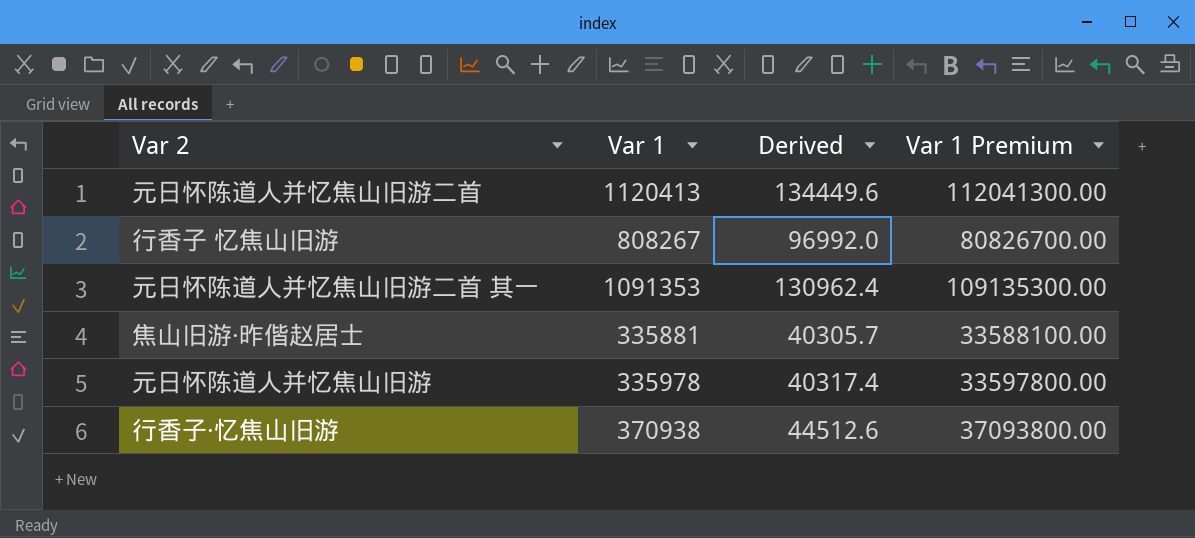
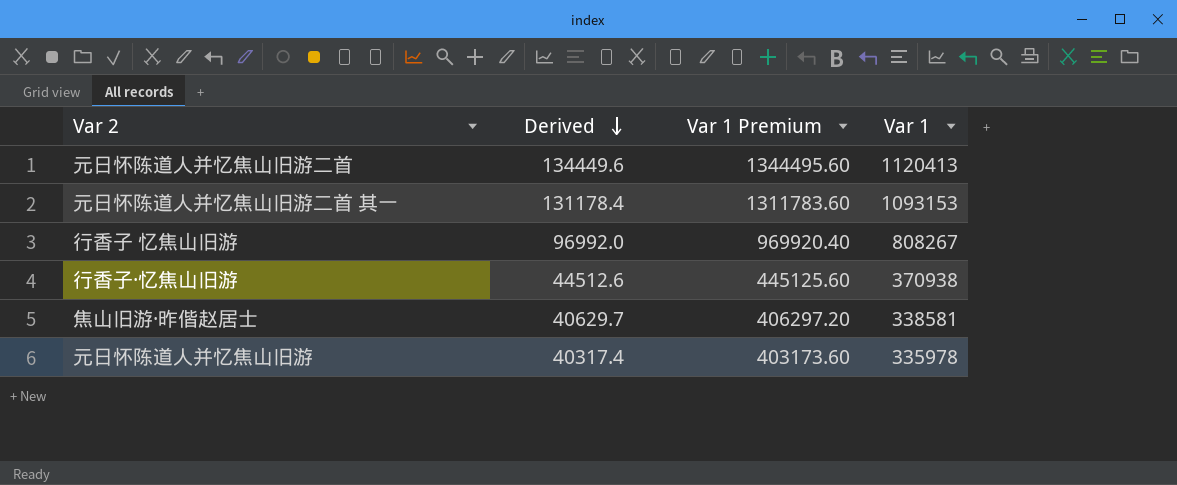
row order: none -> Derived descending
column Var 1 Premium | formula: [Var 1] * 100 -> [Var 1] * 1.2
column Var 1 | position: 2 -> 4
元日怀陈道人并忆焦山旧游二首 其一 | Derived: 130962.4 -> 131178.4
元日怀陈道人并忆焦山旧游二首 其一 | Var 1: 1091353 -> 1093153
焦山旧游·昨偕赵居士 | Derived: 40305.7 -> 40629.7
焦山旧游·昨偕赵居士 | Var 1: 335881 -> 338581

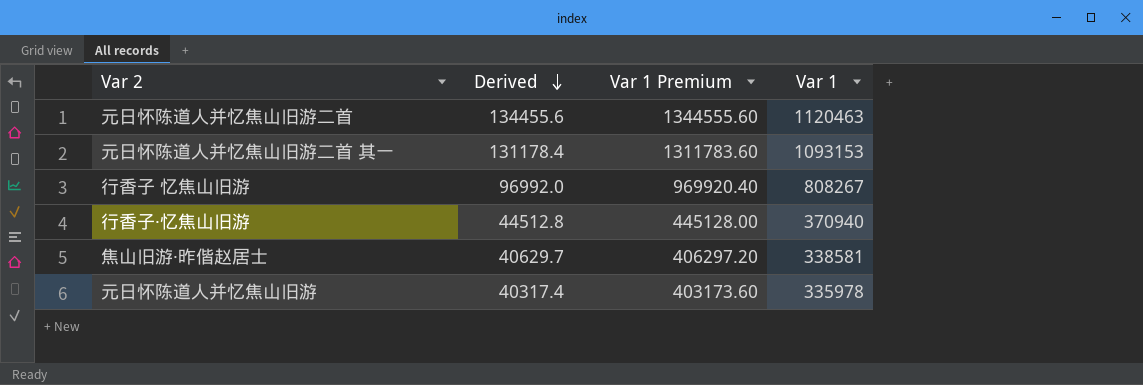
元日怀陈道人并忆焦山旧游二首 | Derived: 134449.6 -> 134455.6
元日怀陈道人并忆焦山旧游二首 | Var 1 Premium: 1344495.60 -> 1344555.60
元日怀陈道人并忆焦山旧游二首 | Var 1: 1120413 -> 1120463
行香子·忆焦山旧游 | Derived: 44512.6 -> 44512.8
行香子·忆焦山旧游 | Var 1 Premium: 445125.60 -> 445128.00
行香子·忆焦山旧游 | Var 1: 370938 -> 370940

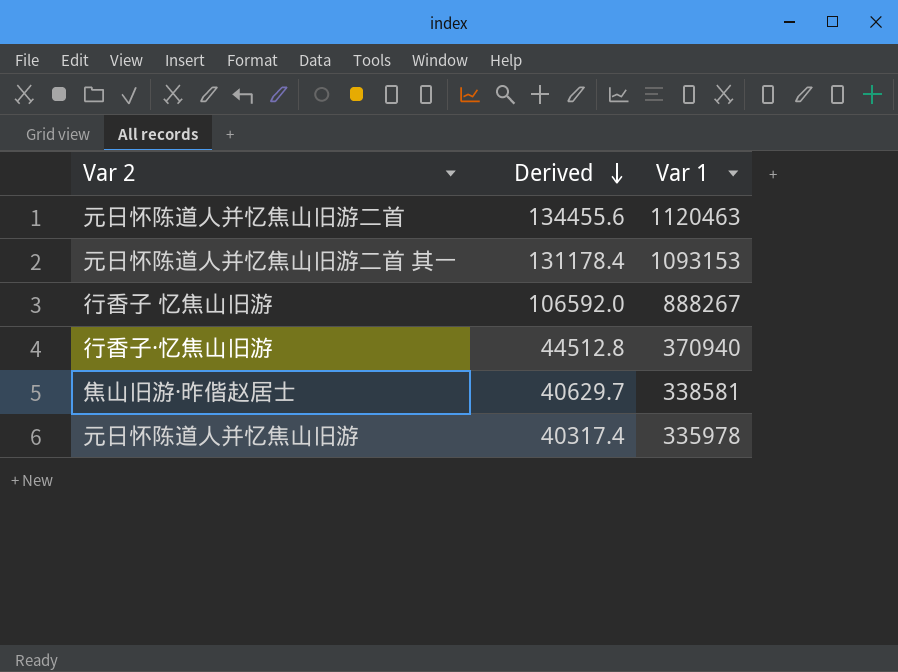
column Var 1 Premium | formula: [Var 1] * 1.2 -> none
行香子 忆焦山旧游 | Derived: 96992.0 -> 106592.0
行香子 忆焦山旧游 | Var 1: 808267 -> 888267

